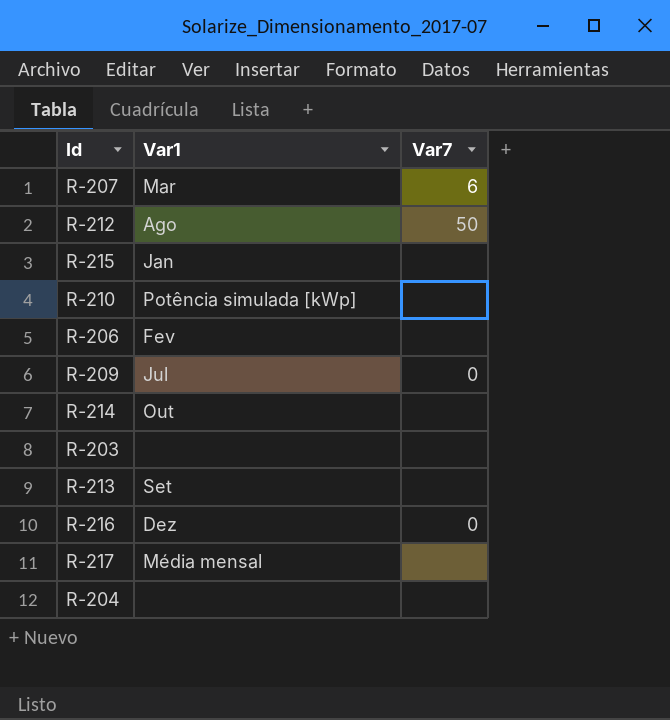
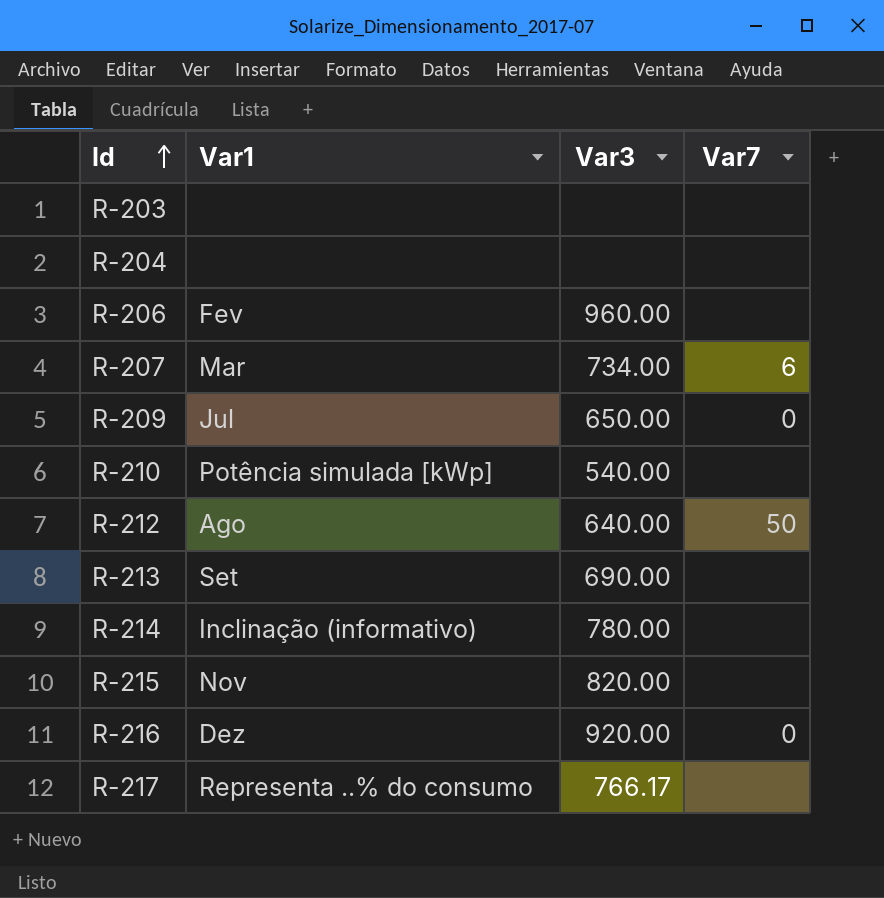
row order: none -> Id ascending
column Var3 | position: none -> 3
R-214 | Var1: Out -> Inclinação (informativo)
R-215 | Var1: Jan -> Nov
R-217 | Var1: Média mensal -> Representa ..% do consumo

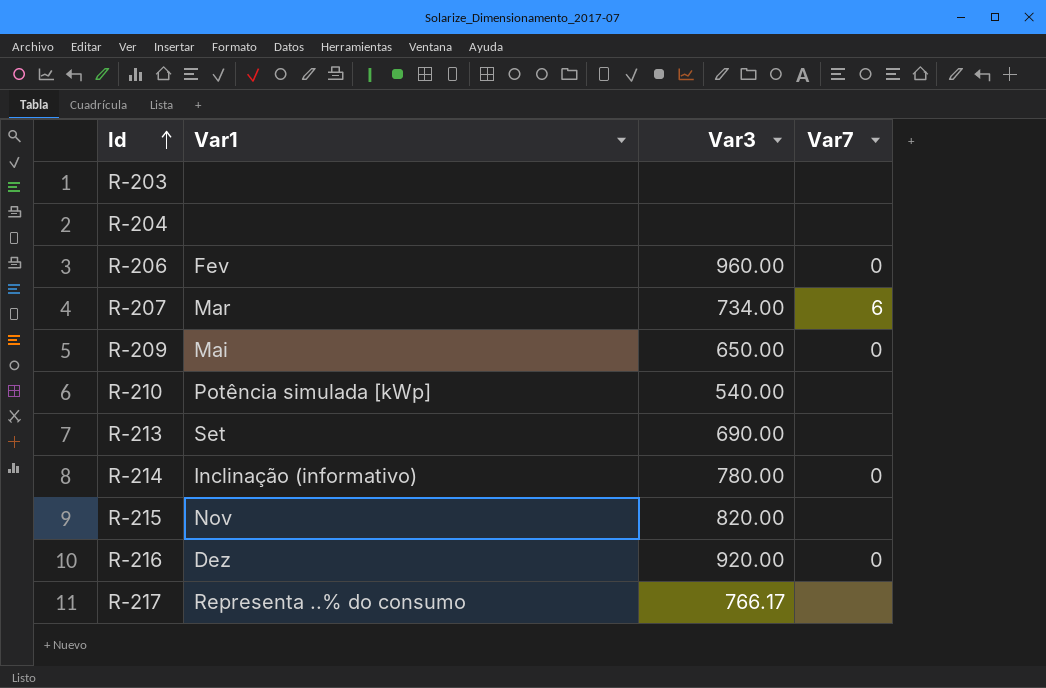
row R-212: Ago | 640.00 | 50 -> none
R-206 | Var7: none -> 0
R-209 | Var1: Jul -> Mai
R-214 | Var7: none -> 0

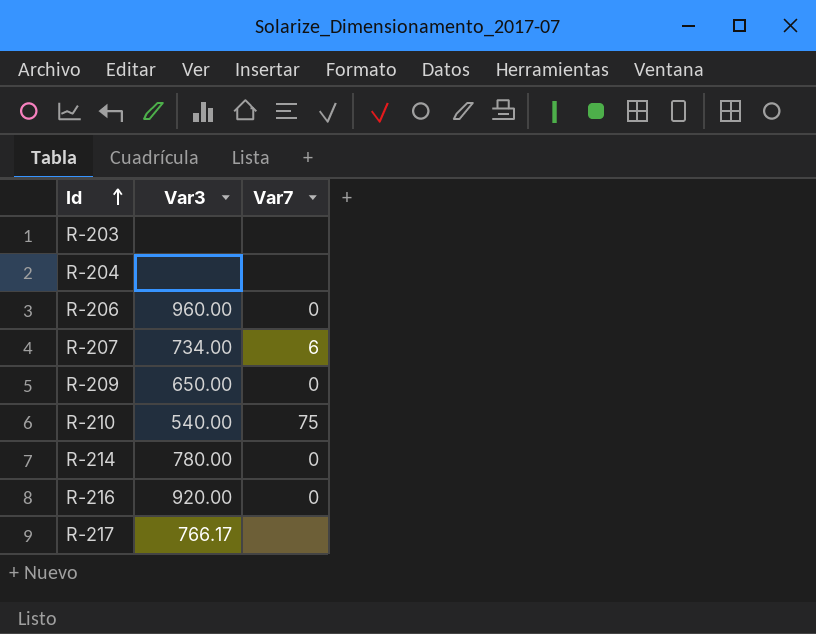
column Var1 | position: 2 -> none
row R-213: Set | 690.00 | none -> none
row R-215: Nov | 820.00 | none -> none
R-210 | Var7: none -> 75

